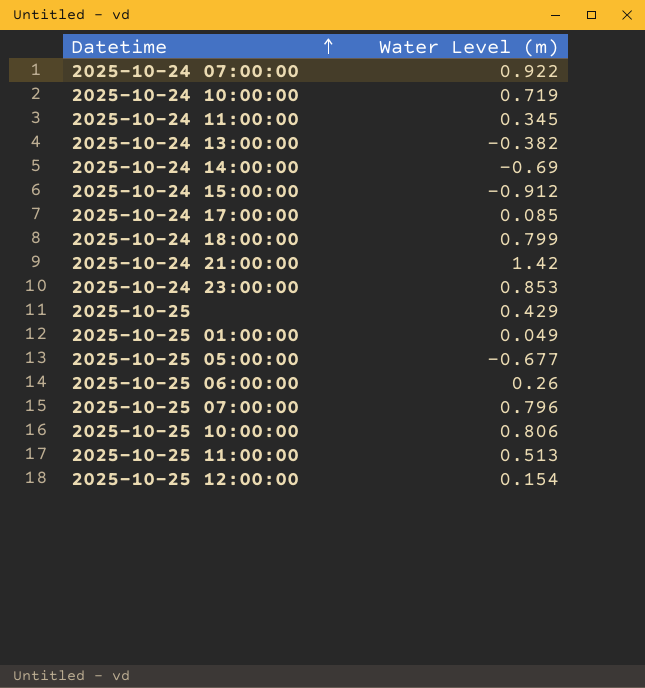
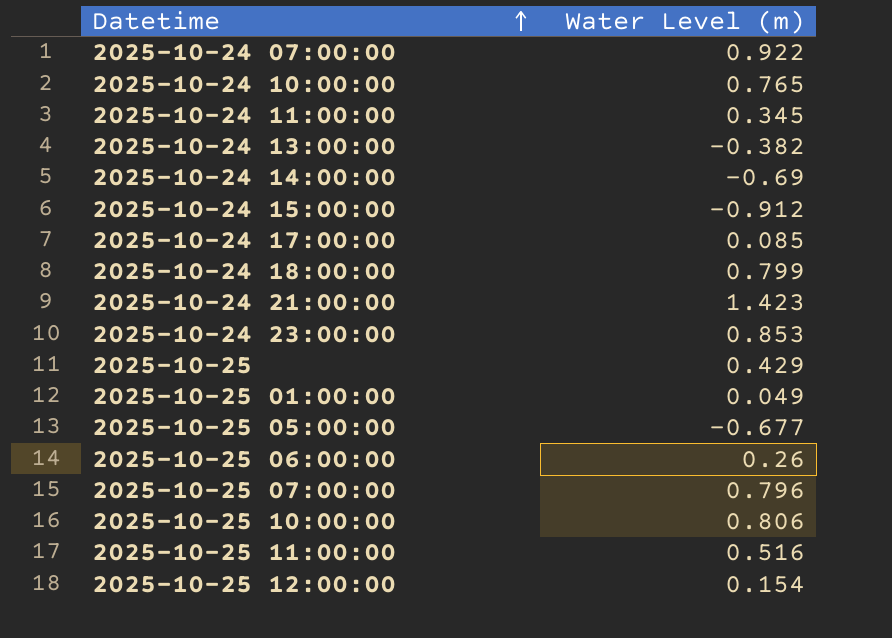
2025-10-24 10:00:00 | Water Level (m): 0.719 -> 0.765
2025-10-24 21:00:00 | Water Level (m): 1.42 -> 1.423
2025-10-25 11:00:00 | Water Level (m): 0.513 -> 0.516

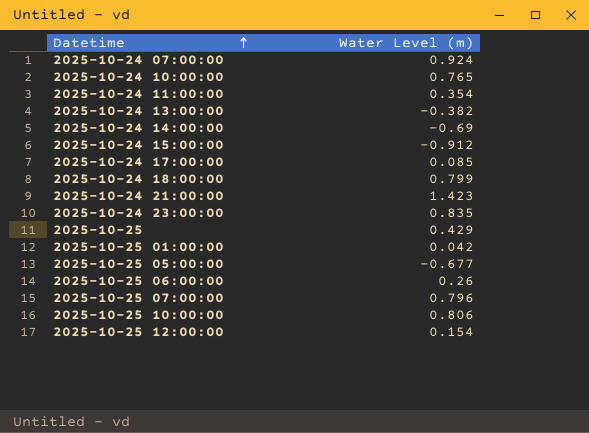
row 2025-10-25 11:00:00: 0.516 -> none
2025-10-24 07:00:00 | Water Level (m): 0.922 -> 0.924
2025-10-24 11:00:00 | Water Level (m): 0.345 -> 0.354
2025-10-24 23:00:00 | Water Level (m): 0.853 -> 0.835
2025-10-25 01:00:00 | Water Level (m): 0.049 -> 0.042

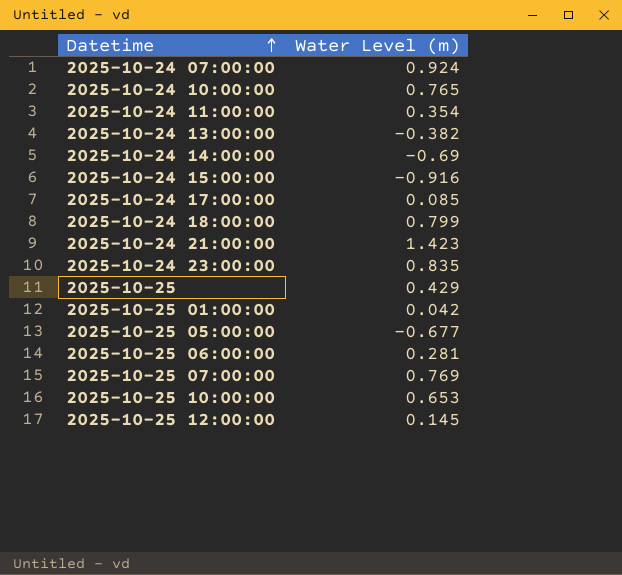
2025-10-24 15:00:00 | Water Level (m): -0.912 -> -0.916
2025-10-25 06:00:00 | Water Level (m): 0.26 -> 0.281
2025-10-25 07:00:00 | Water Level (m): 0.796 -> 0.769
2025-10-25 10:00:00 | Water Level (m): 0.806 -> 0.653
2025-10-25 12:00:00 | Water Level (m): 0.154 -> 0.145

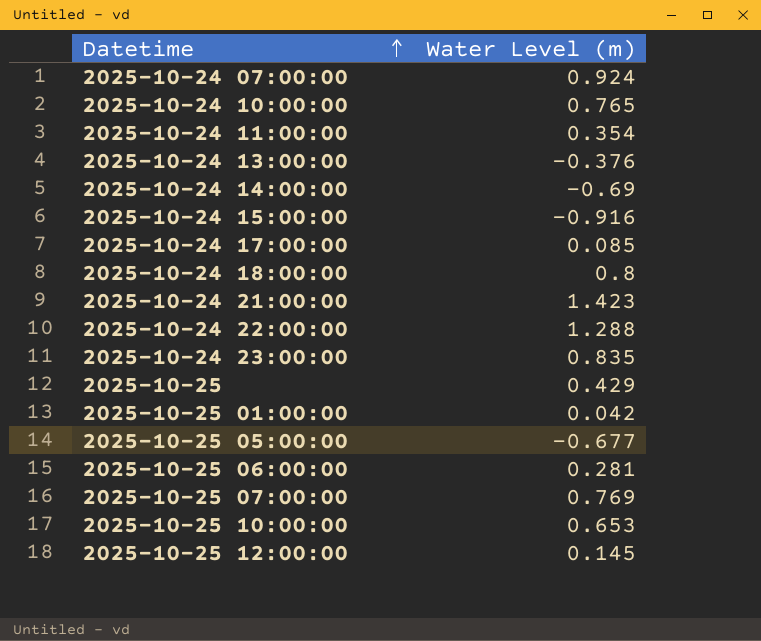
2025-10-24 13:00:00 | Water Level (m): -0.382 -> -0.376
2025-10-24 18:00:00 | Water Level (m): 0.799 -> 0.8
row 2025-10-24 22:00:00: none -> 1.288

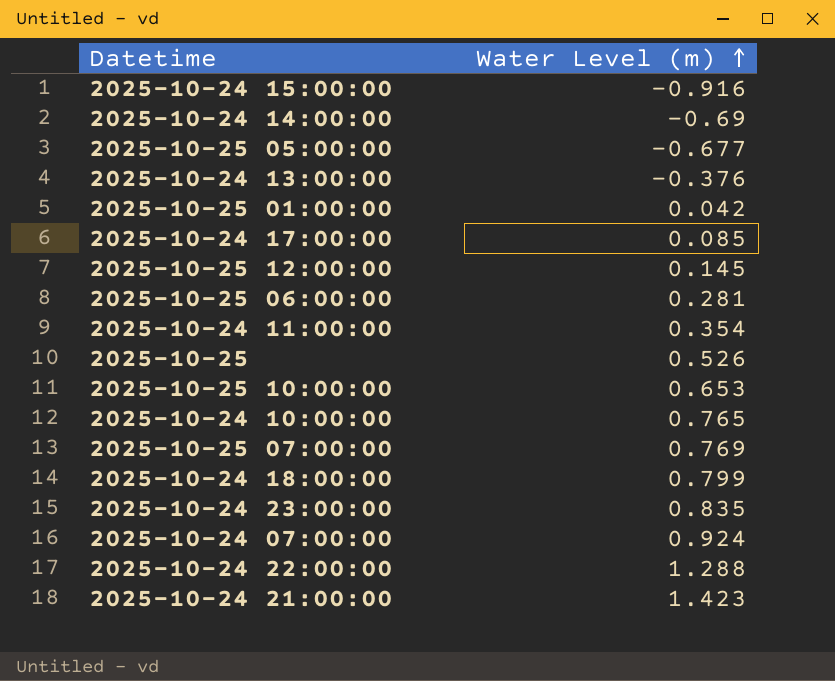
row order: Datetime ascending -> Water Level (m) ascending
2025-10-25 | Water Level (m): 0.429 -> 0.526
2025-10-24 18:00:00 | Water Level (m): 0.8 -> 0.799

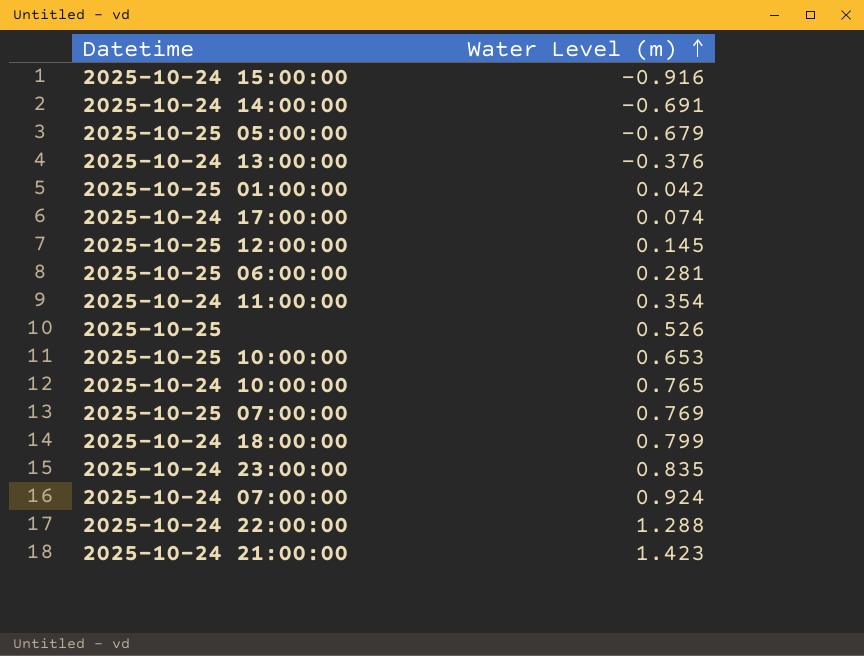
2025-10-24 14:00:00 | Water Level (m): -0.69 -> -0.691
2025-10-25 05:00:00 | Water Level (m): -0.677 -> -0.679
2025-10-24 17:00:00 | Water Level (m): 0.085 -> 0.074

